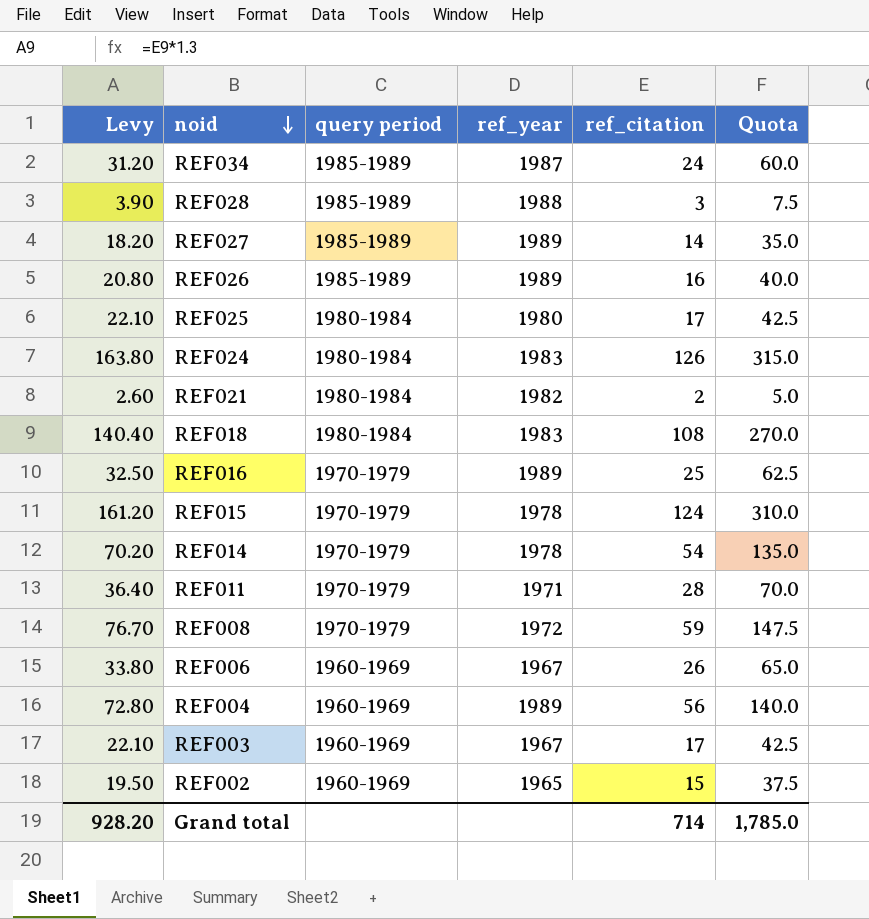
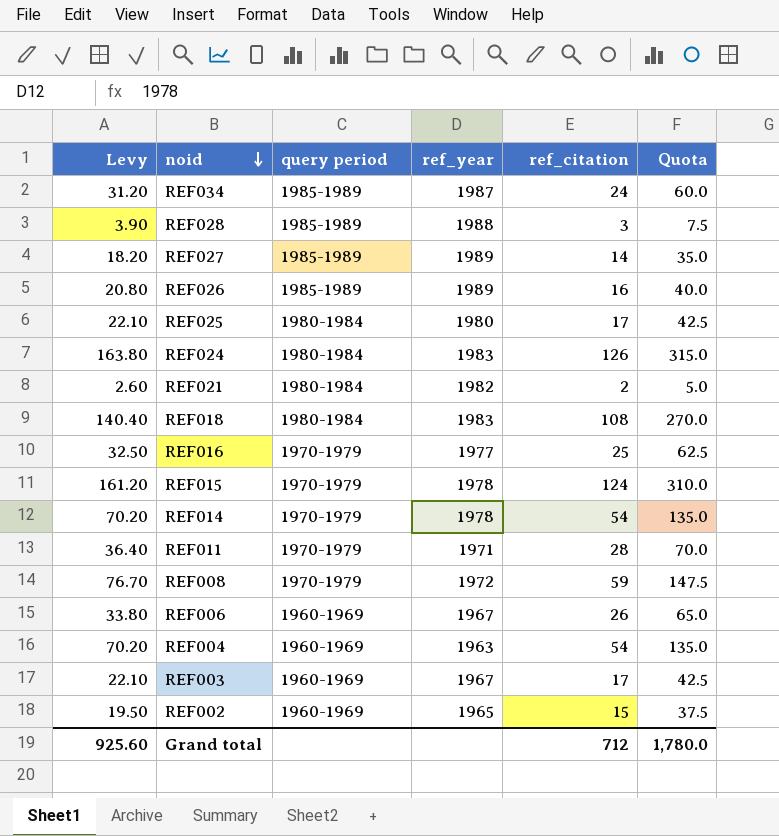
REF016 | ref_year: 1989 -> 1977
REF004 | Levy: 72.80 -> 70.20
REF004 | ref_year: 1989 -> 1963
REF004 | ref_citation: 56 -> 54
REF004 | Quota: 140.0 -> 135.0
Grand total | Levy: 928.20 -> 925.60
Grand total | ref_citation: 714 -> 712
Grand total | Quota: 1,785.0 -> 1,780.0

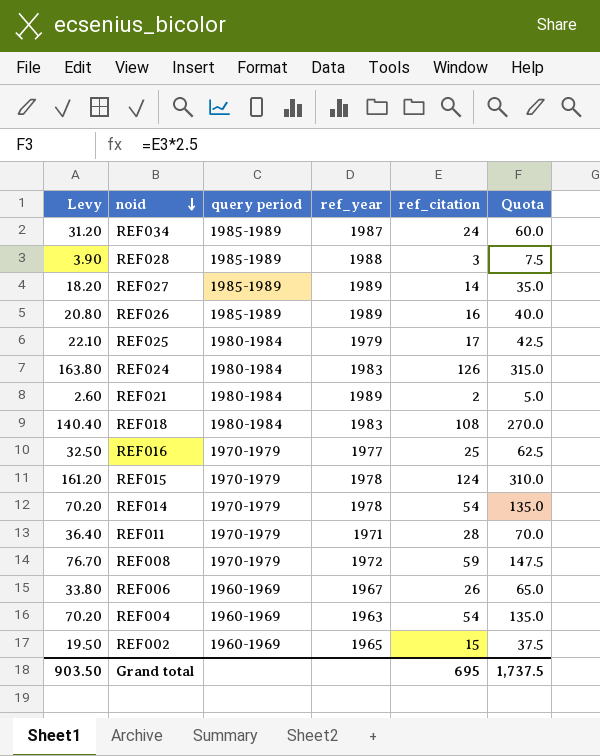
row REF003: 22.10 | 1960-1969 | 1967 | 17 | 42.5 -> none
REF025 | ref_year: 1980 -> 1979
REF021 | ref_year: 1982 -> 1989
Grand total | Levy: 925.60 -> 903.50
Grand total | ref_citation: 712 -> 695
Grand total | Quota: 1,780.0 -> 1,737.5

